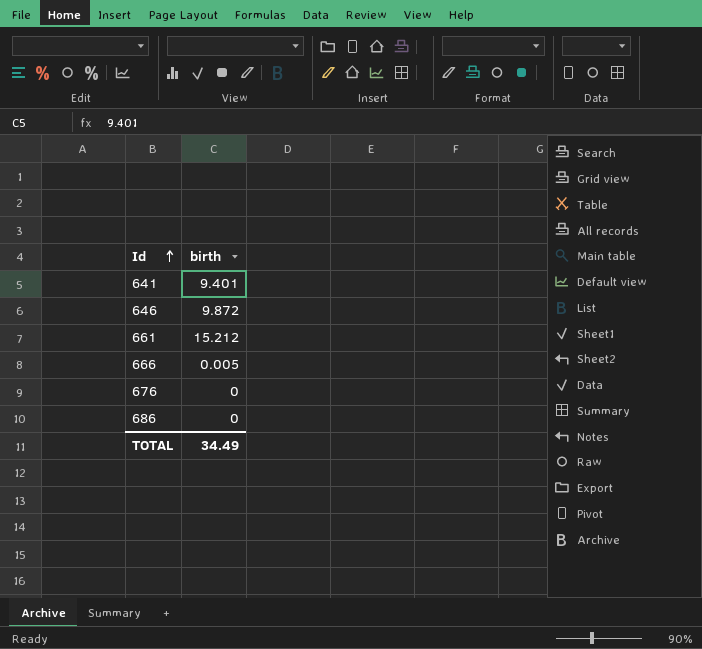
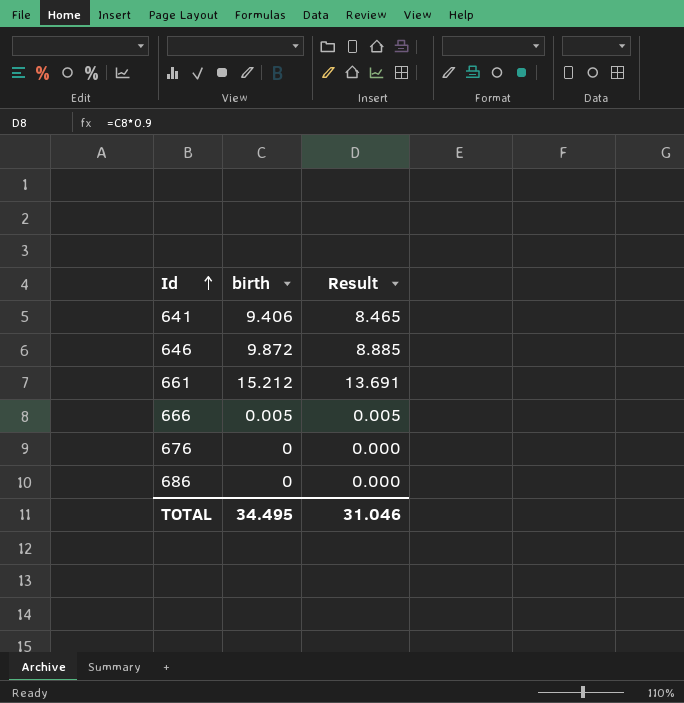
column Result | formula: none -> [birth] * 0.9
641 | birth: 9.401 -> 9.406
TOTAL | birth: 34.49 -> 34.495

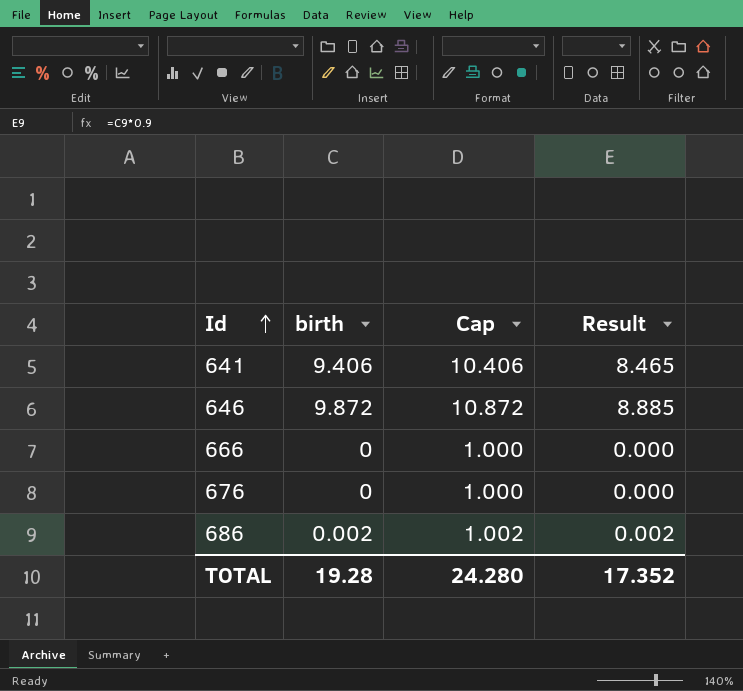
column Cap | formula: none -> [birth] + 1
row 661: 15.212 | 13.691 -> none
666 | birth: 0.005 -> 0
666 | Result: 0.005 -> 0.000
686 | birth: 0 -> 0.002
686 | Result: 0.000 -> 0.002
TOTAL | birth: 34.495 -> 19.28
TOTAL | Result: 31.046 -> 17.352

